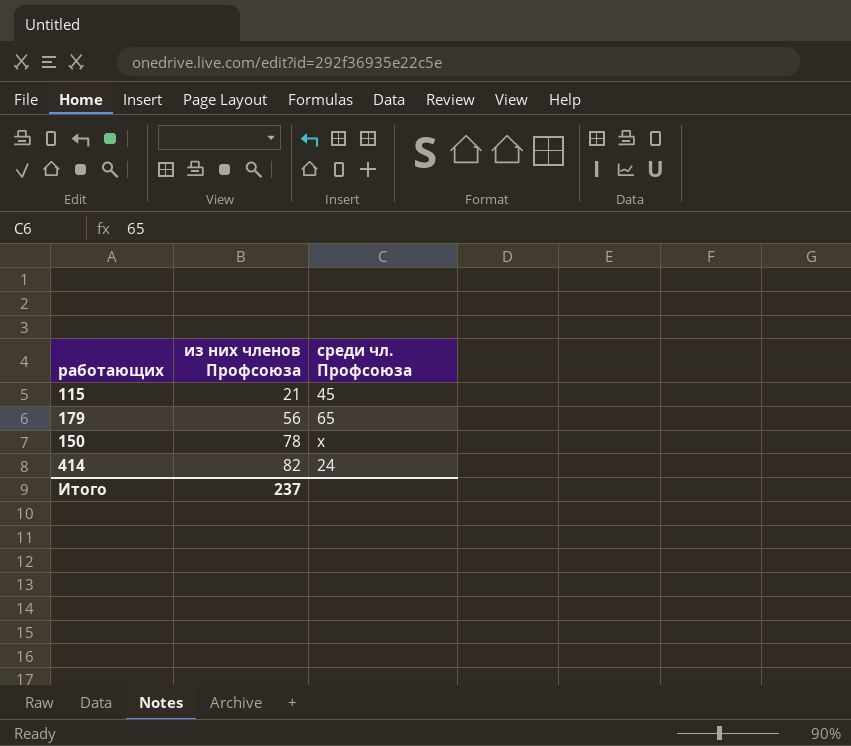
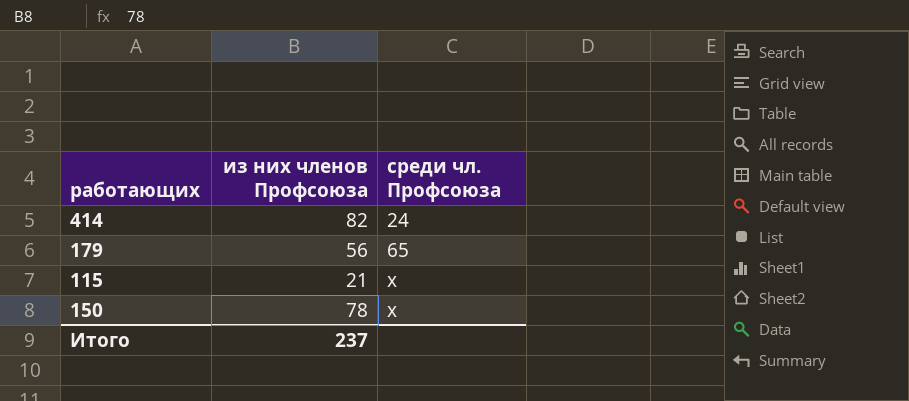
row order: из них членов Профсоюза ascending -> среди чл. Профсоюза ascending
115 | среди чл. Профсоюза: 45 -> х

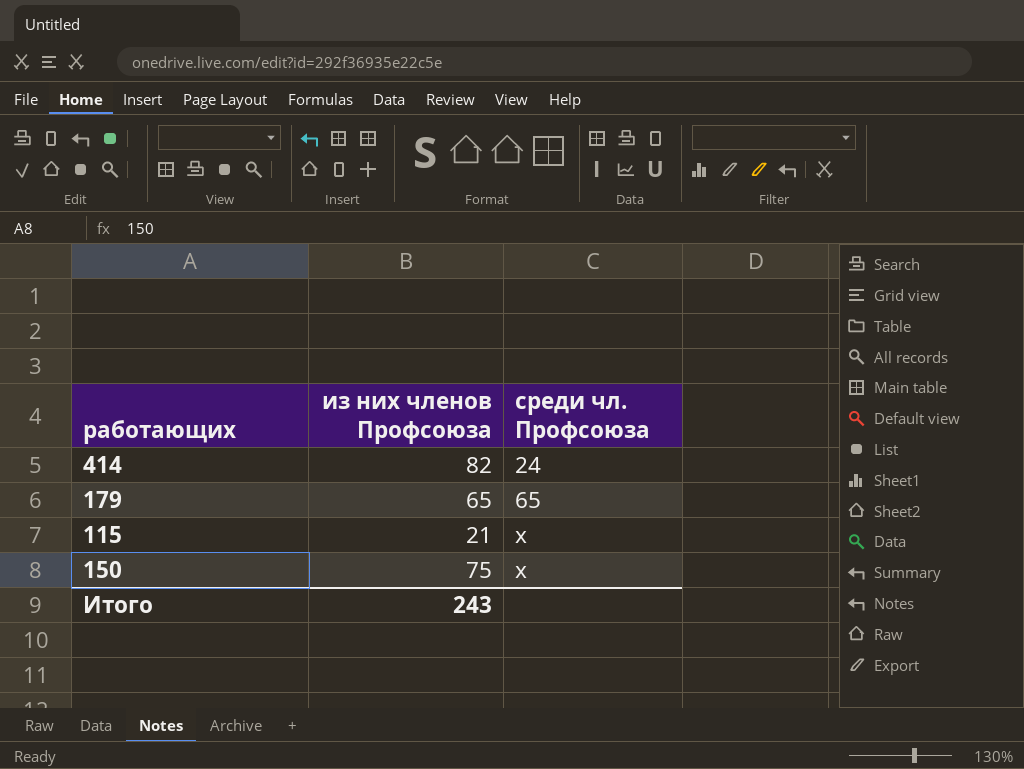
179 | из них членов Профсоюза: 56 -> 65
150 | из них членов Профсоюза: 78 -> 75
Итого | из них членов Профсоюза: 237 -> 243

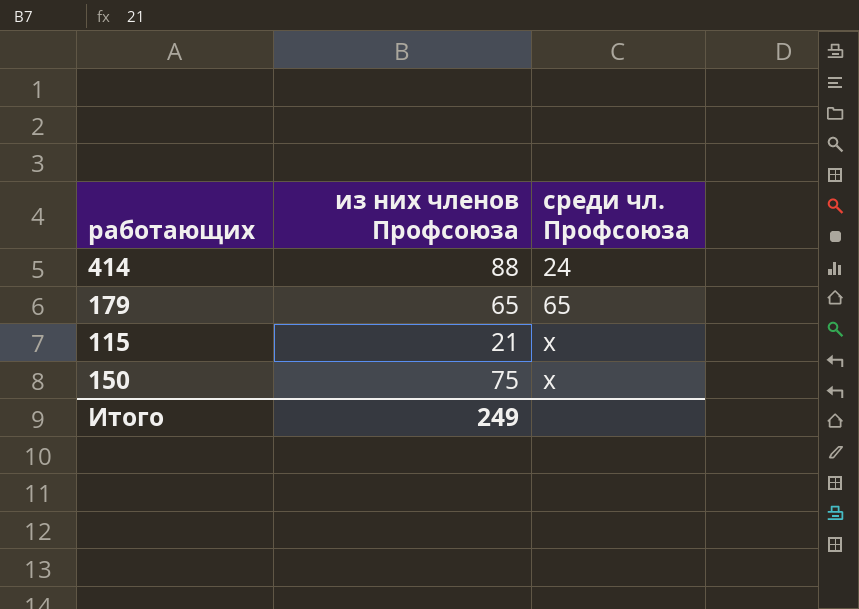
414 | из них членов Профсоюза: 82 -> 88
Итого | из них членов Профсоюза: 243 -> 249

